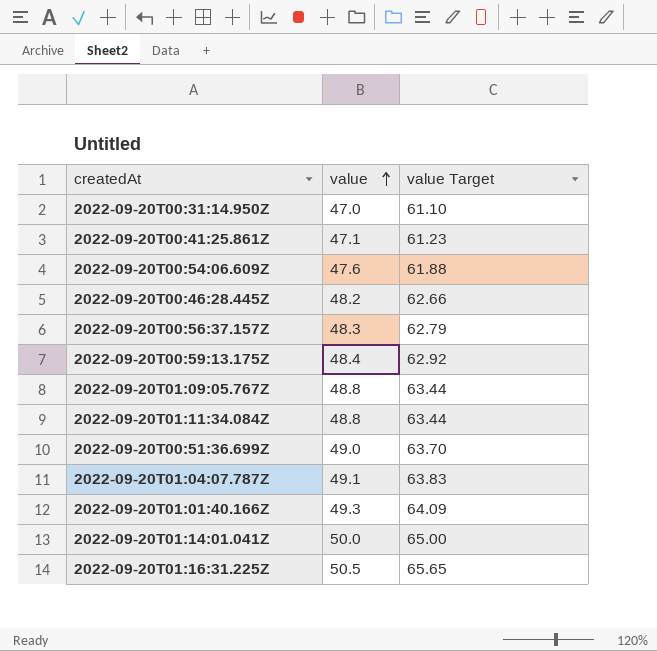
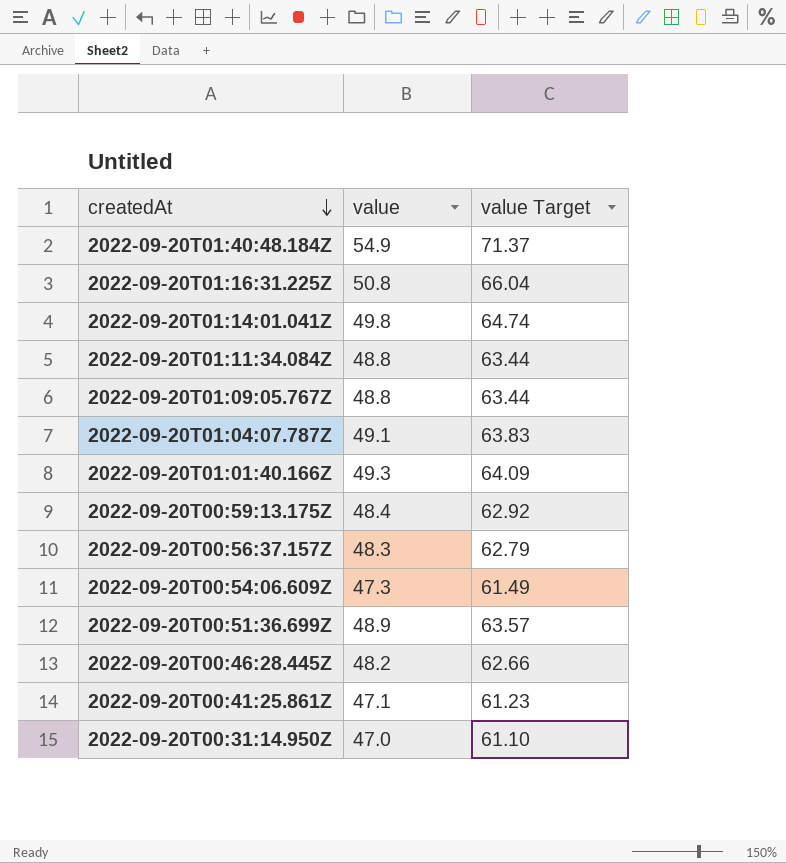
row order: value ascending -> createdAt descending
row 2022-09-20T01:40:48.184Z: none -> 54.9 | 71.37
2022-09-20T01:16:31.225Z | value: 50.5 -> 50.8
2022-09-20T01:16:31.225Z | value Target: 65.65 -> 66.04
2022-09-20T01:14:01.041Z | value: 50.0 -> 49.8
2022-09-20T01:14:01.041Z | value Target: 65.00 -> 64.74
2022-09-20T00:54:06.609Z | value: 47.6 -> 47.3
2022-09-20T00:54:06.609Z | value Target: 61.88 -> 61.49
2022-09-20T00:51:36.699Z | value: 49.0 -> 48.9
2022-09-20T00:51:36.699Z | value Target: 63.70 -> 63.57

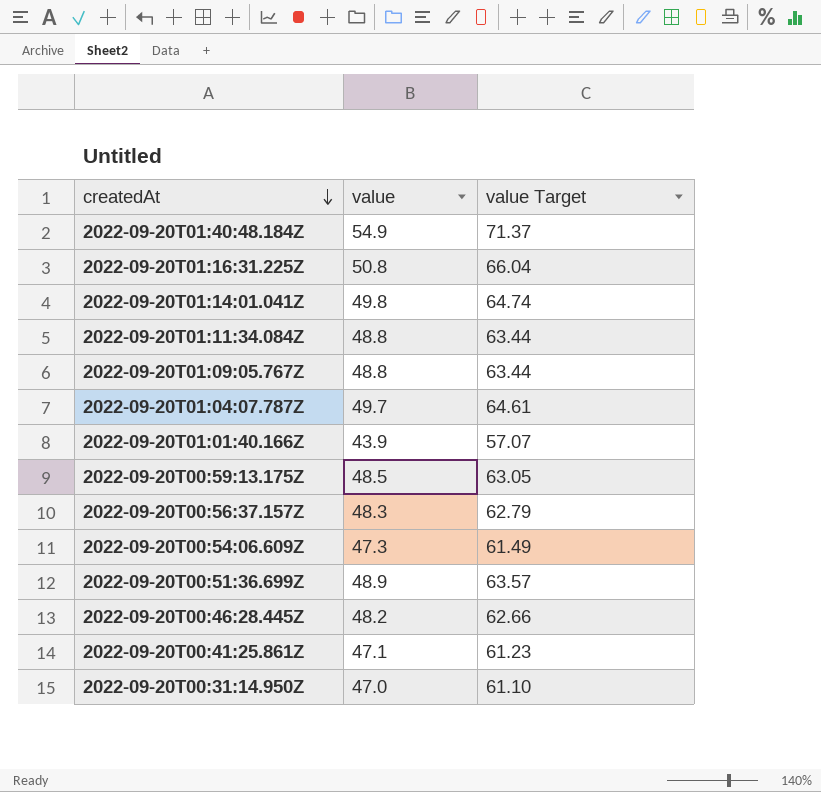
2022-09-20T01:04:07.787Z | value: 49.1 -> 49.7
2022-09-20T01:04:07.787Z | value Target: 63.83 -> 64.61
2022-09-20T01:01:40.166Z | value: 49.3 -> 43.9
2022-09-20T01:01:40.166Z | value Target: 64.09 -> 57.07
2022-09-20T00:59:13.175Z | value: 48.4 -> 48.5
2022-09-20T00:59:13.175Z | value Target: 62.92 -> 63.05

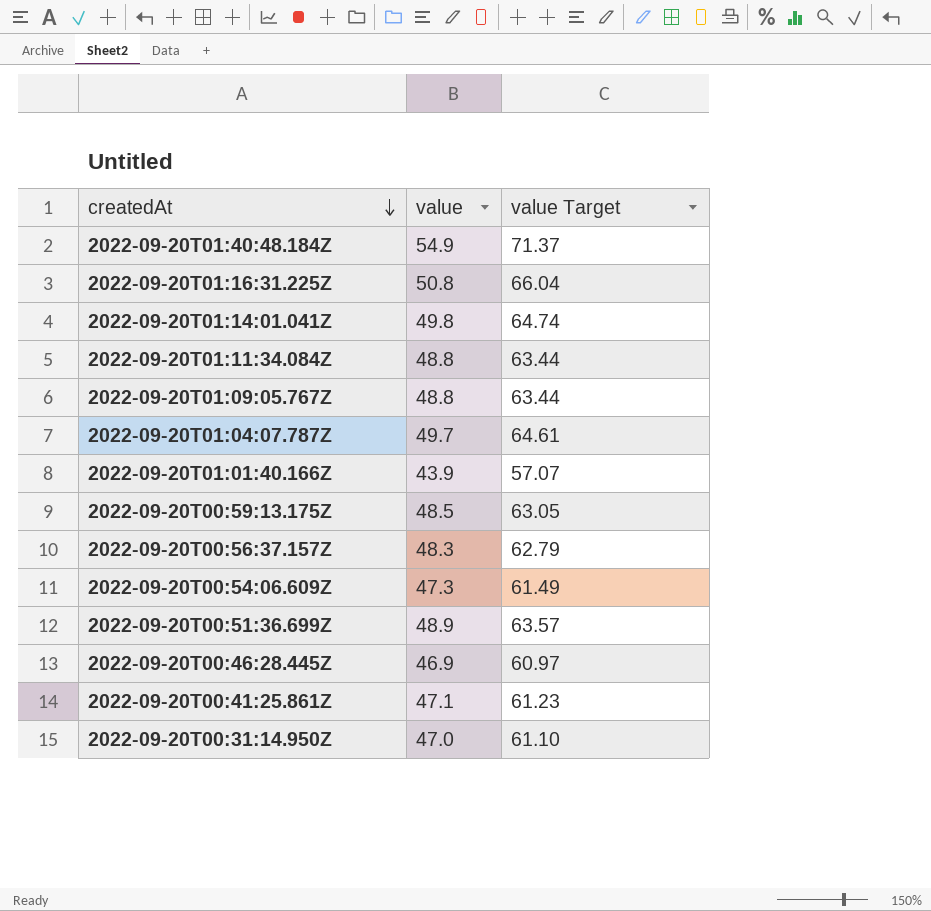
2022-09-20T00:46:28.445Z | value: 48.2 -> 46.9
2022-09-20T00:46:28.445Z | value Target: 62.66 -> 60.97

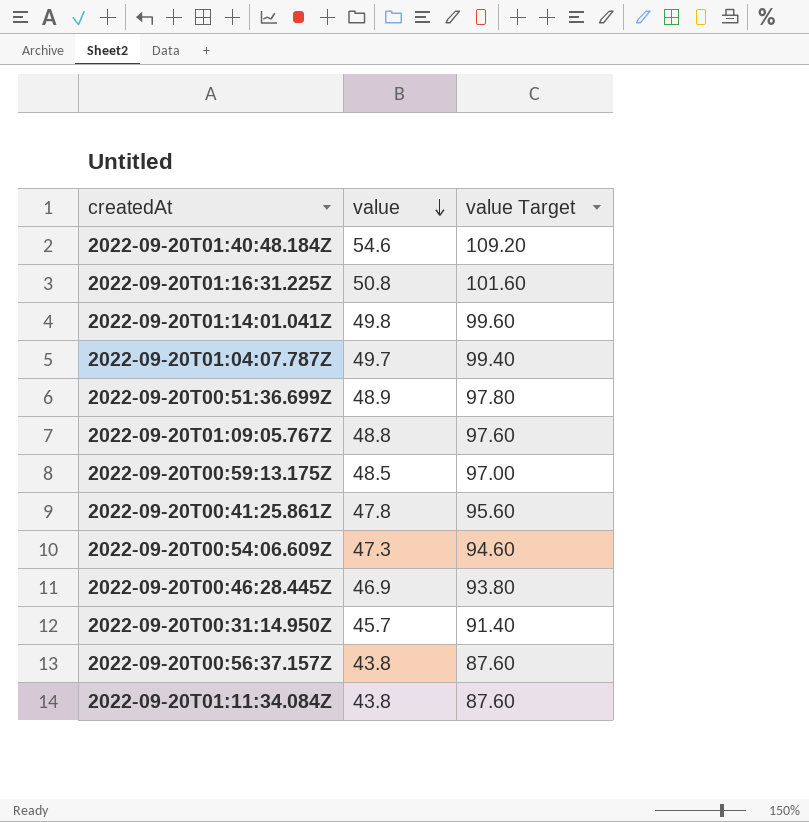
row order: createdAt descending -> value descending
column value Target | formula: [value] * 1.3 -> [value] * 2
row 2022-09-20T01:01:40.166Z: 43.9 | 57.07 -> none
2022-09-20T01:40:48.184Z | value: 54.9 -> 54.6
2022-09-20T00:41:25.861Z | value: 47.1 -> 47.8
2022-09-20T00:31:14.950Z | value: 47.0 -> 45.7
2022-09-20T00:56:37.157Z | value: 48.3 -> 43.8
2022-09-20T01:11:34.084Z | value: 48.8 -> 43.8

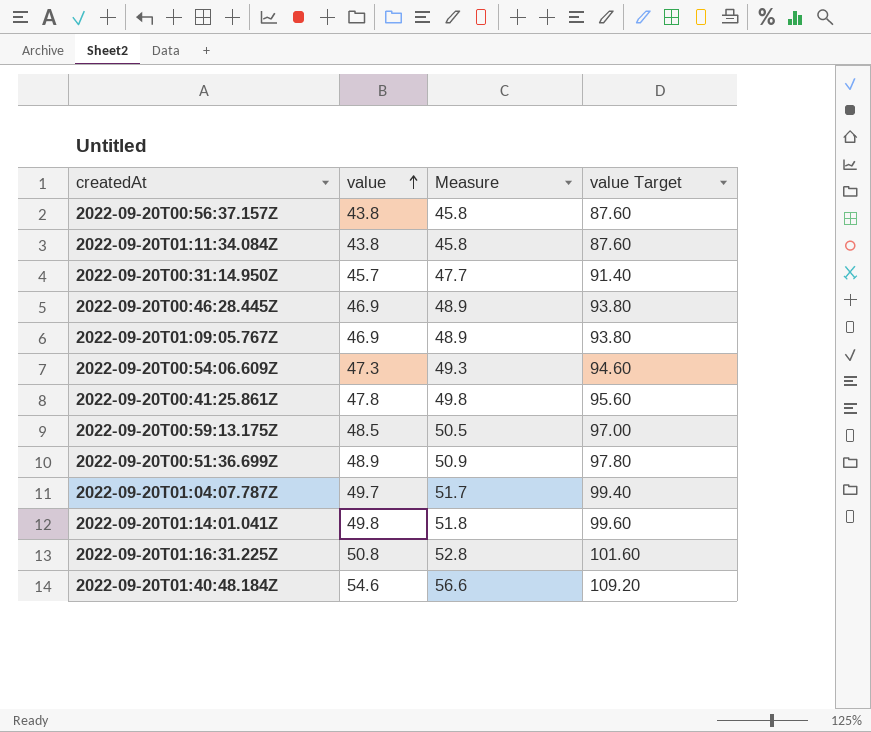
row order: value descending -> value ascending
column Measure | formula: none -> [value] + 2
2022-09-20T01:09:05.767Z | value: 48.8 -> 46.9
2022-09-20T01:09:05.767Z | value Target: 97.60 -> 93.80

